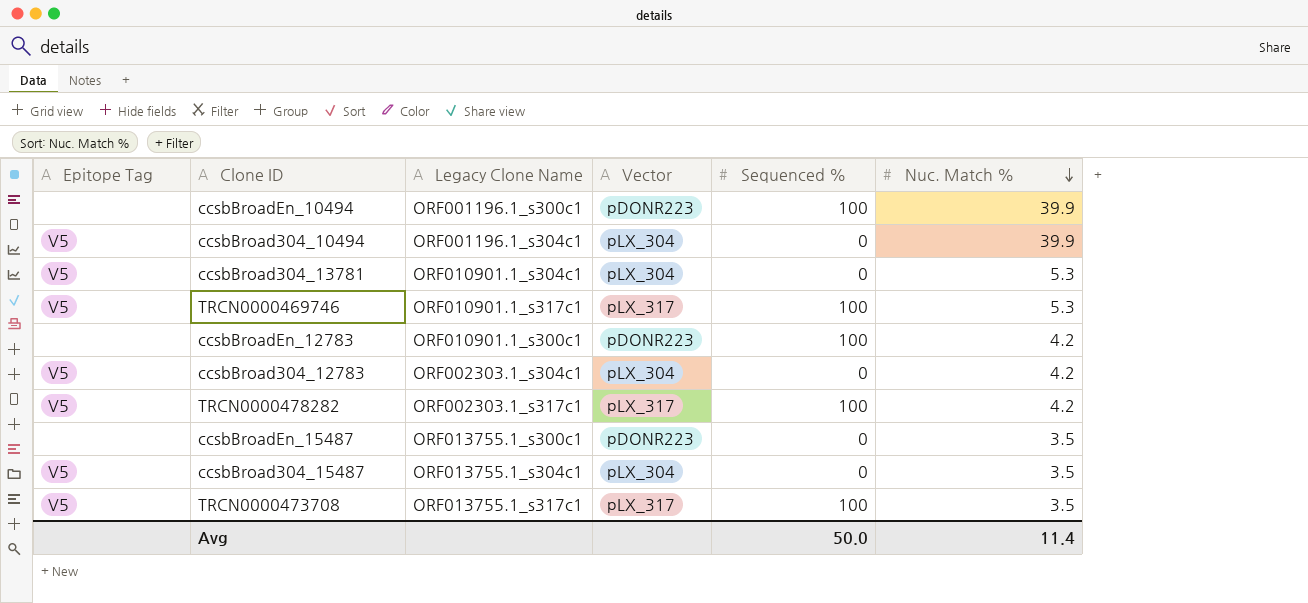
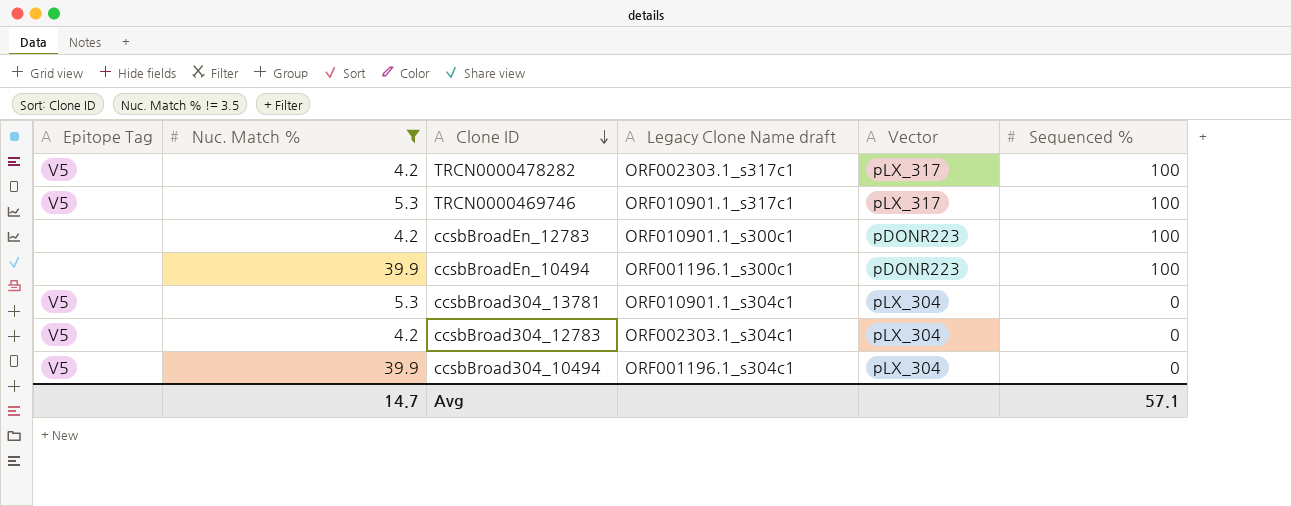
filter: none -> Nuc. Match % != 3.5
row order: Nuc. Match % descending -> Clone ID descending
column Nuc. Match % | position: 6 -> 2
column name: Legacy Clone Name -> Legacy Clone Name draft
Avg | Nuc. Match %: 11.4 -> 14.7
Avg | Sequenced %: 50.0 -> 57.1

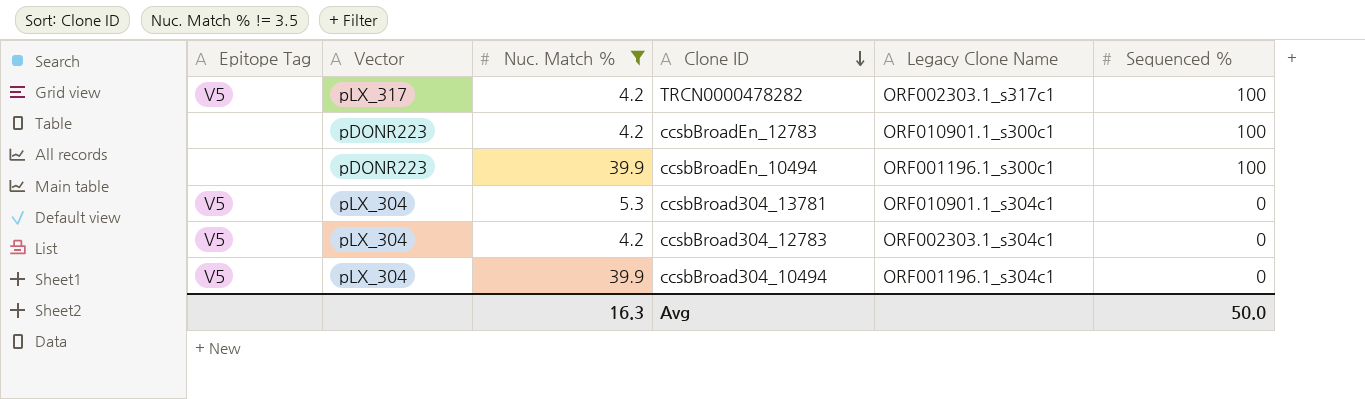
column Vector | position: 5 -> 2
column name: Legacy Clone Name draft -> Legacy Clone Name
row TRCN0000469746: V5 | 5.3 | ORF010901.1_s317c1 | pLX_317 | 100 -> none
Avg | Nuc. Match %: 14.7 -> 16.3
Avg | Sequenced %: 57.1 -> 50.0

